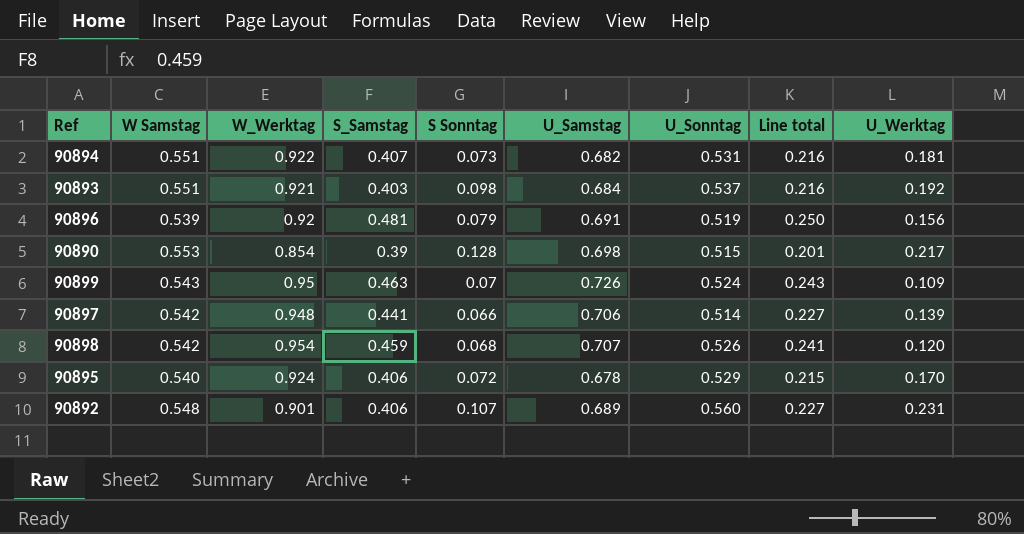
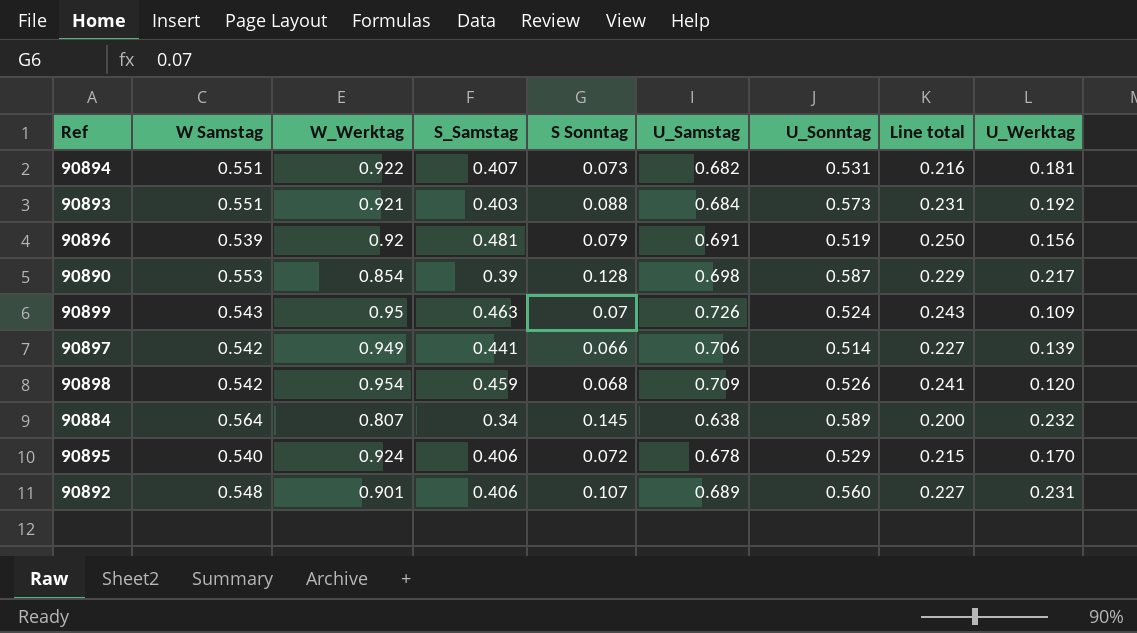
90893 | S Sonntag: 0.098 -> 0.088
90893 | U_Sonntag: 0.537 -> 0.573
90893 | Line total: 0.216 -> 0.231
90890 | U_Sonntag: 0.515 -> 0.587
90890 | Line total: 0.201 -> 0.229
90897 | W_Werktag: 0.948 -> 0.949
90898 | U_Samstag: 0.707 -> 0.709
row 90884: none -> 0.564 | 0.807 | 0.34 | 0.145 | 0.638 | 0.589 | 0.200 | 0.232

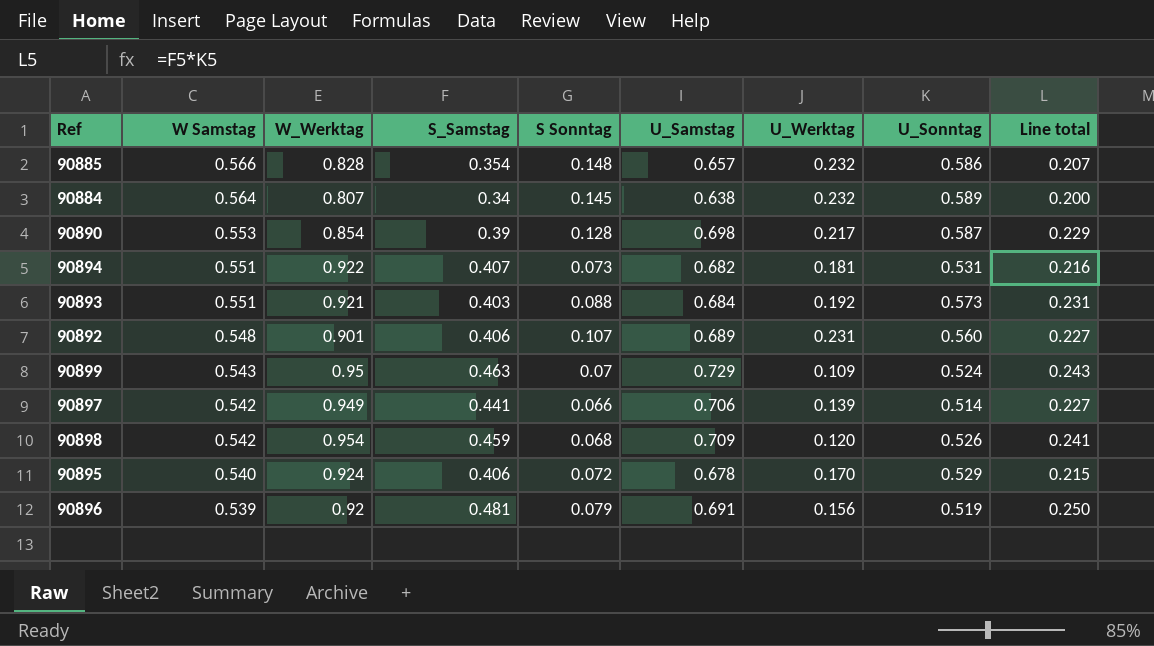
row order: none -> W Samstag descending
column U_Werktag | position: 9 -> 7
row 90885: none -> 0.566 | 0.828 | 0.354 | 0.148 | 0.657 | 0.232 | 0.586 | 0.207
90899 | U_Samstag: 0.726 -> 0.729

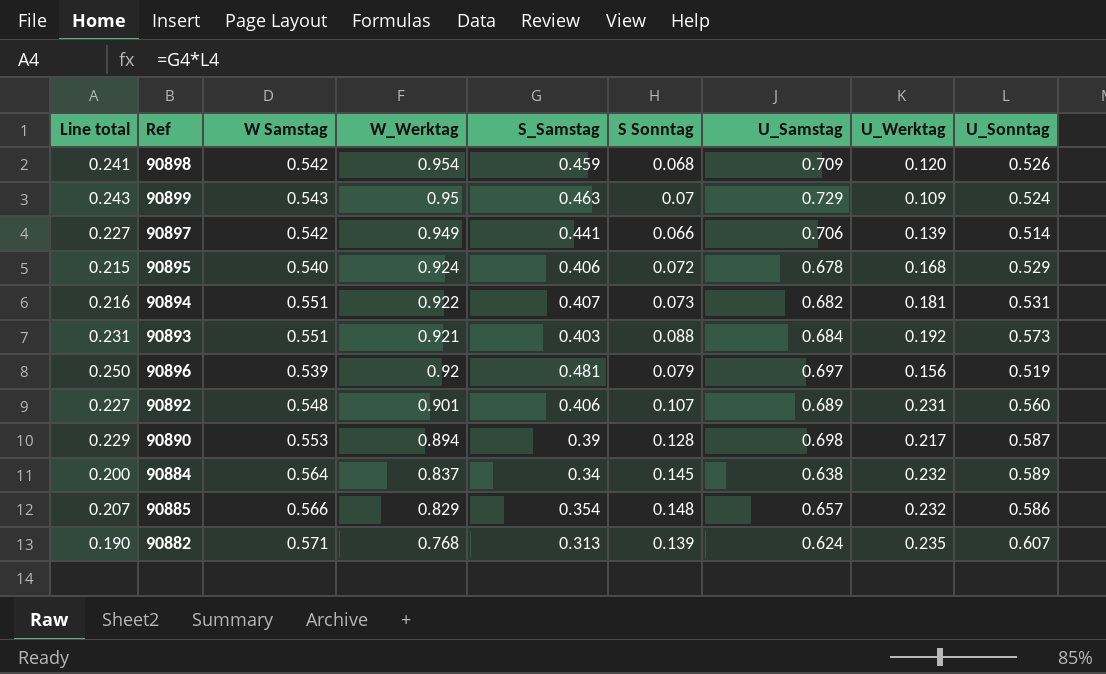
row order: W Samstag descending -> W_Werktag descending
column Line total | position: 9 -> 1
90895 | U_Werktag: 0.170 -> 0.168
90896 | U_Samstag: 0.691 -> 0.697
90890 | W_Werktag: 0.854 -> 0.894
90884 | W_Werktag: 0.807 -> 0.837
90885 | W_Werktag: 0.828 -> 0.829
row 90882: none -> 0.190 | 0.571 | 0.768 | 0.313 | 0.139 | 0.624 | 0.235 | 0.607

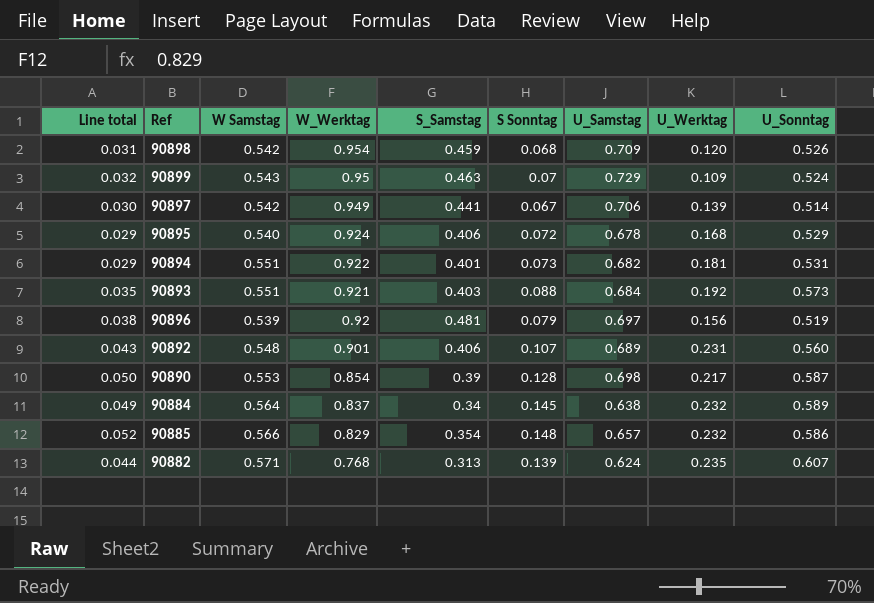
column Line total | formula: [S_Samstag] * [U_Sonntag] -> [S_Samstag] * [S Sonntag]
90897 | S Sonntag: 0.066 -> 0.067
90894 | S_Samstag: 0.407 -> 0.401
90890 | W_Werktag: 0.894 -> 0.854

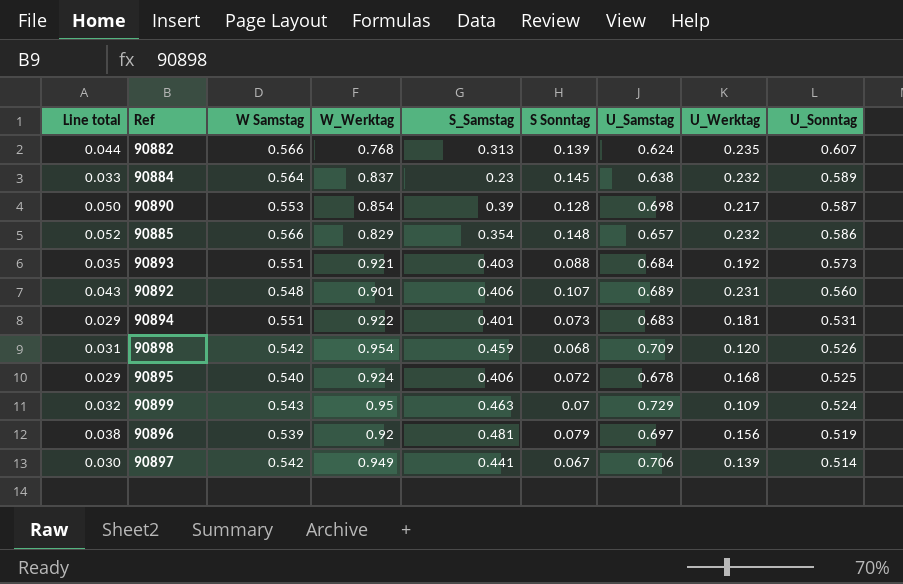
row order: W_Werktag descending -> U_Sonntag descending
90882 | W Samstag: 0.571 -> 0.566
90884 | Line total: 0.049 -> 0.033
90884 | S_Samstag: 0.34 -> 0.23
90894 | U_Samstag: 0.682 -> 0.683
90895 | U_Sonntag: 0.529 -> 0.525

